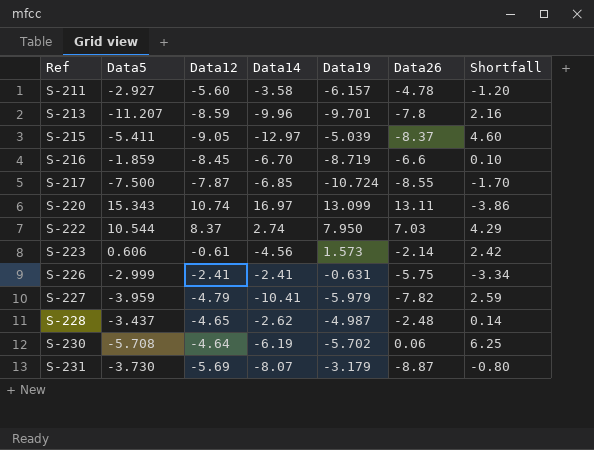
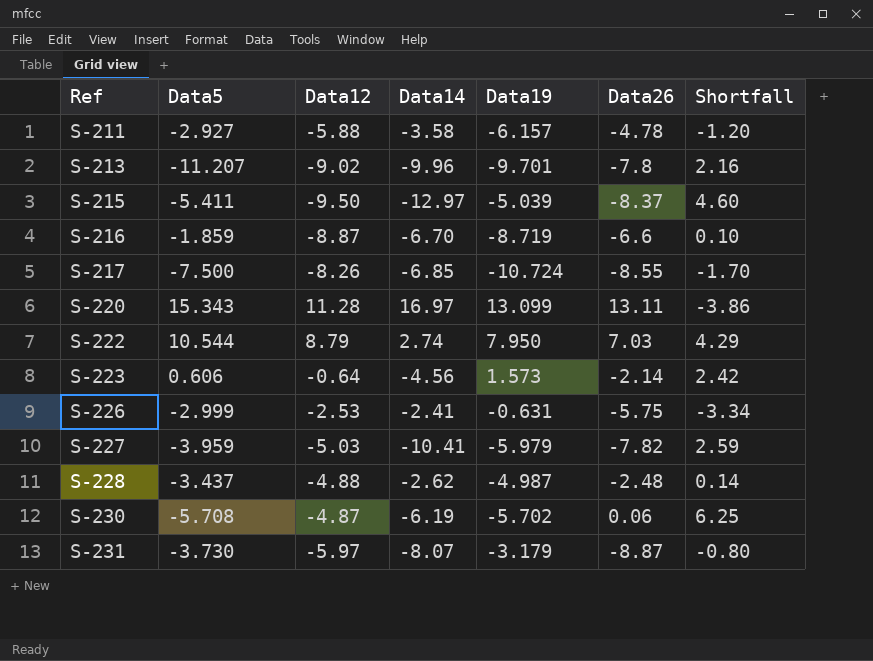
S-211 | Data12: -5.60 -> -5.88
S-213 | Data12: -8.59 -> -9.02
S-215 | Data12: -9.05 -> -9.50
S-216 | Data12: -8.45 -> -8.87
S-217 | Data12: -7.87 -> -8.26
S-220 | Data12: 10.74 -> 11.28
S-222 | Data12: 8.37 -> 8.79
S-223 | Data12: -0.61 -> -0.64
S-226 | Data12: -2.41 -> -2.53
S-227 | Data12: -4.79 -> -5.03
S-228 | Data12: -4.65 -> -4.88
S-230 | Data12: -4.64 -> -4.87
S-231 | Data12: -5.69 -> -5.97

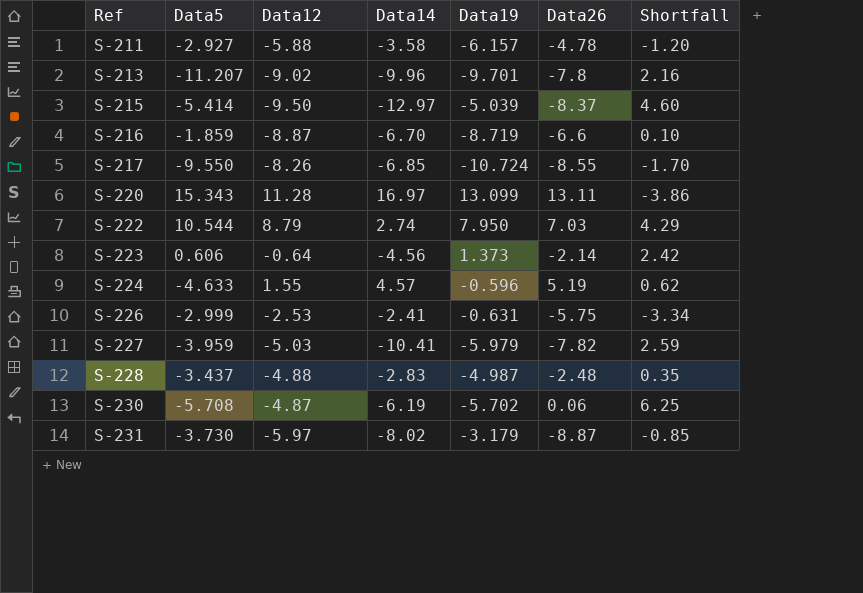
S-215 | Data5: -5.411 -> -5.414
S-217 | Data5: -7.500 -> -9.550
S-223 | Data19: 1.573 -> 1.373
row S-224: none -> -4.633 | 1.55 | 4.57 | -0.596 | 5.19 | 0.62
S-228 | Data14: -2.62 -> -2.83
S-228 | Shortfall: 0.14 -> 0.35
S-231 | Data14: -8.07 -> -8.02
S-231 | Shortfall: -0.80 -> -0.85

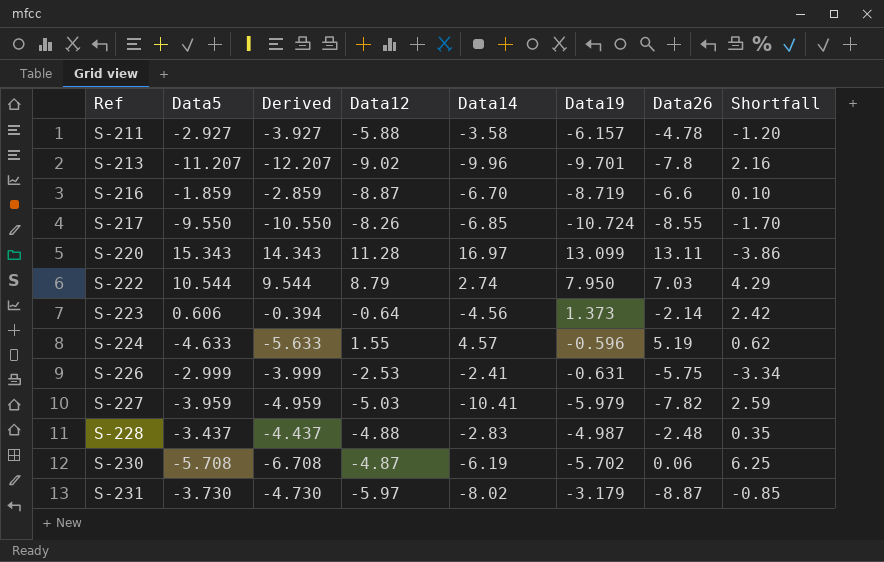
column Derived | formula: none -> [Data5] - 1
row S-215: -5.414 | -9.50 | -12.97 | -5.039 | -8.37 | 4.60 -> none

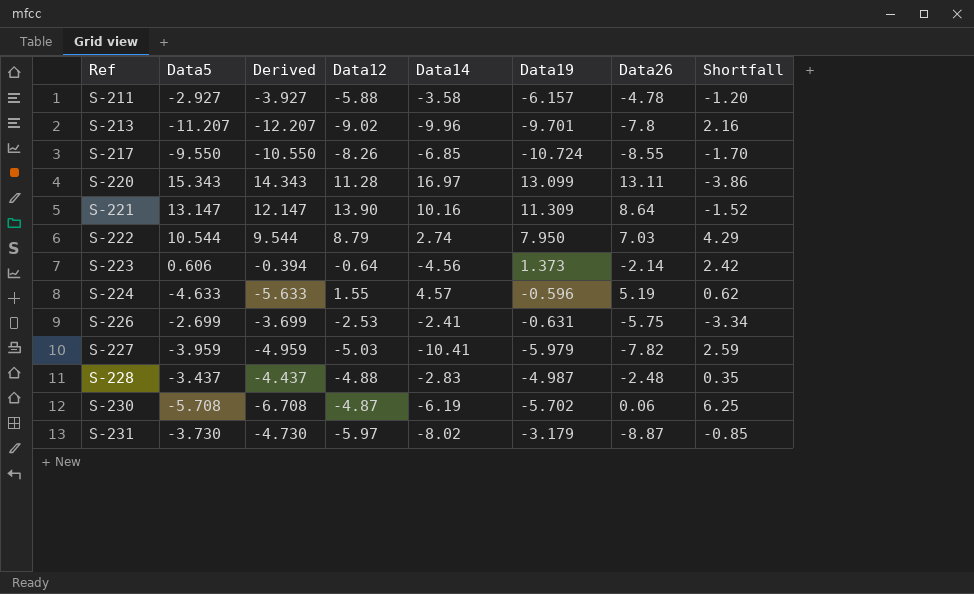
row S-216: -1.859 | -2.859 | -8.87 | -6.70 | -8.719 | -6.6 | 0.10 -> none
row S-221: none -> 13.147 | 12.147 | 13.90 | 10.16 | 11.309 | 8.64 | -1.52
S-226 | Data5: -2.999 -> -2.699
S-226 | Derived: -3.999 -> -3.699

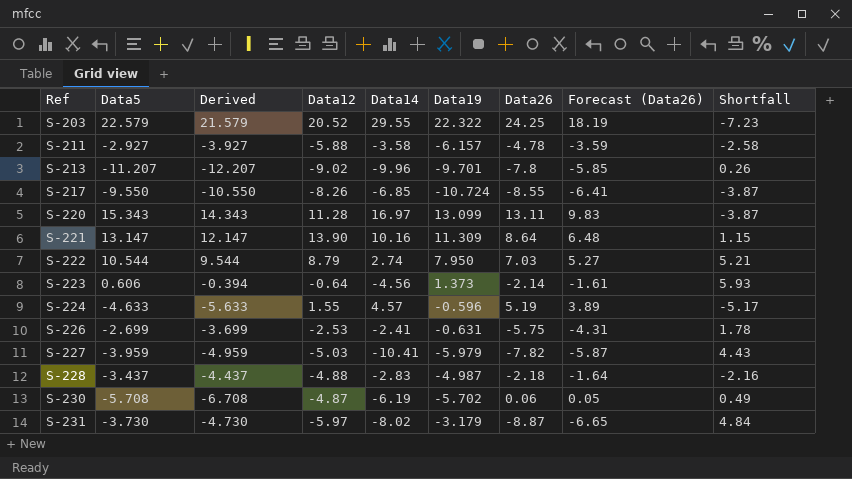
column Forecast (Data26) | formula: none -> [Data26] * 0.75
column Shortfall | formula: [Data26] - [Data14] -> [Data19] - [Data14]
row S-203: none -> 22.579 | 21.579 | 20.52 | 29.55 | 22.322 | 24.25 | 18.19 | -7.23
S-228 | Data26: -2.48 -> -2.18

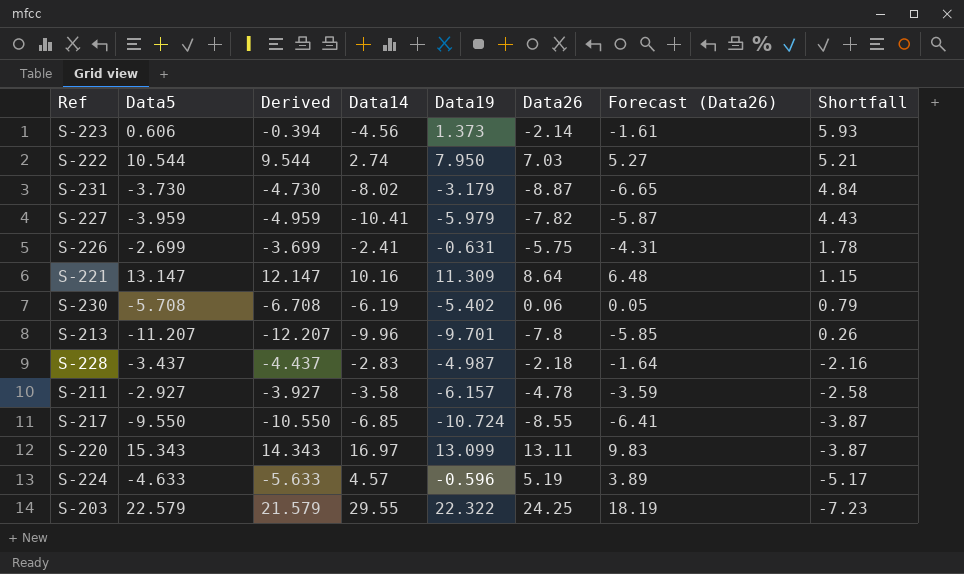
row order: Ref ascending -> Shortfall descending
column Data12 | position: 4 -> none
S-230 | Data19: -5.702 -> -5.402
S-230 | Shortfall: 0.49 -> 0.79

